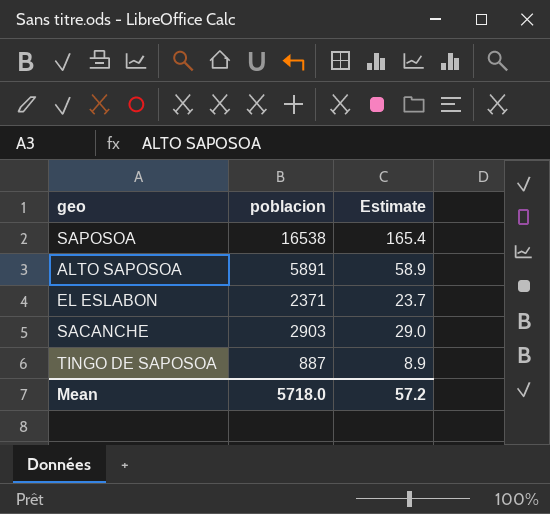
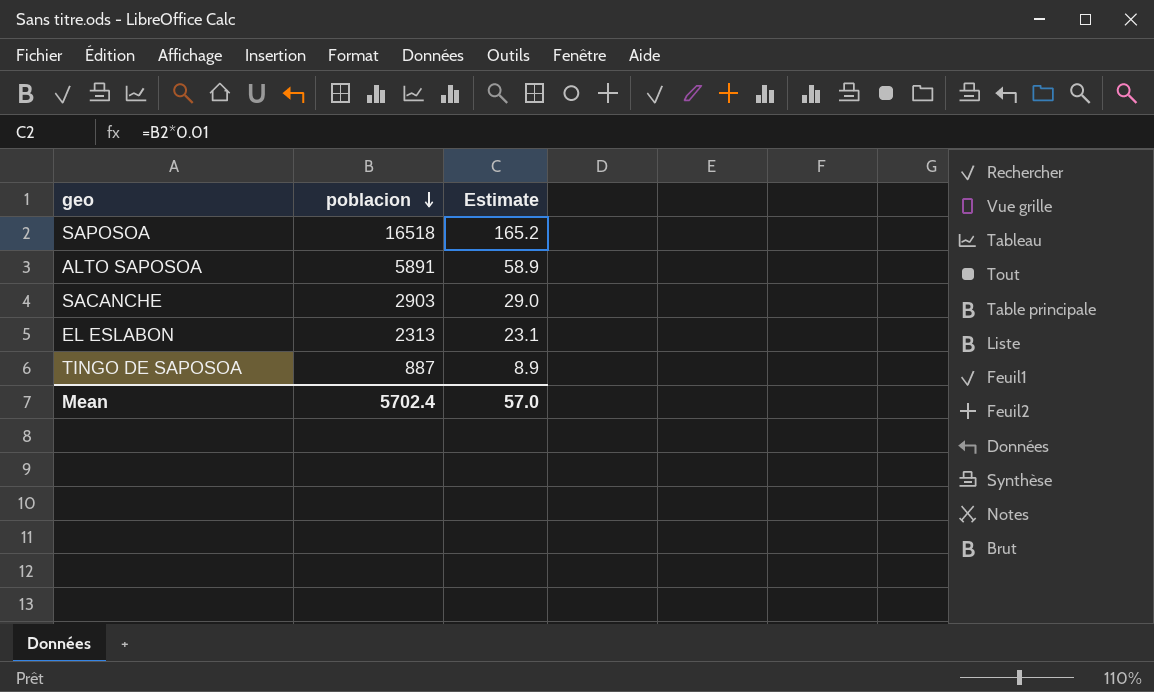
row order: none -> poblacion descending
SAPOSOA | poblacion: 16538 -> 16518
SAPOSOA | Estimate: 165.4 -> 165.2
EL ESLABON | poblacion: 2371 -> 2313
EL ESLABON | Estimate: 23.7 -> 23.1
Mean | poblacion: 5718.0 -> 5702.4
Mean | Estimate: 57.2 -> 57.0

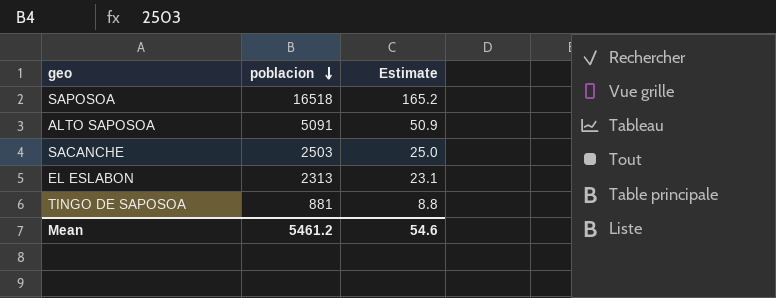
ALTO SAPOSOA | poblacion: 5891 -> 5091
ALTO SAPOSOA | Estimate: 58.9 -> 50.9
SACANCHE | poblacion: 2903 -> 2503
SACANCHE | Estimate: 29.0 -> 25.0
TINGO DE SAPOSOA | poblacion: 887 -> 881
TINGO DE SAPOSOA | Estimate: 8.9 -> 8.8
Mean | poblacion: 5702.4 -> 5461.2
Mean | Estimate: 57.0 -> 54.6

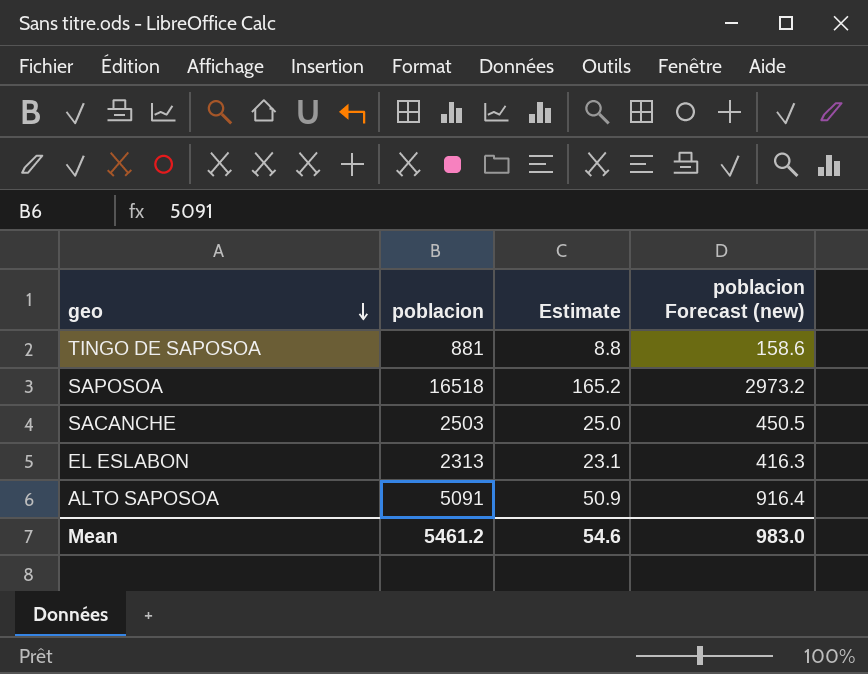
row order: poblacion descending -> geo descending
column poblacion Forecast (new) | formula: none -> [poblacion] * 0.18

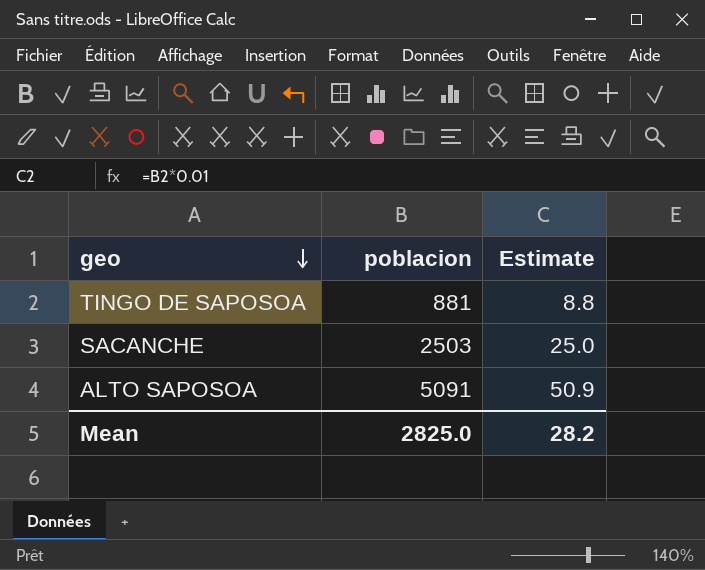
column poblacion Forecast (new) | formula: [poblacion] * 0.18 -> none
row SAPOSOA: 16518 | 165.2 | 2973.2 -> none
row EL ESLABON: 2313 | 23.1 | 416.3 -> none
Mean | poblacion: 5461.2 -> 2825.0
Mean | Estimate: 54.6 -> 28.2

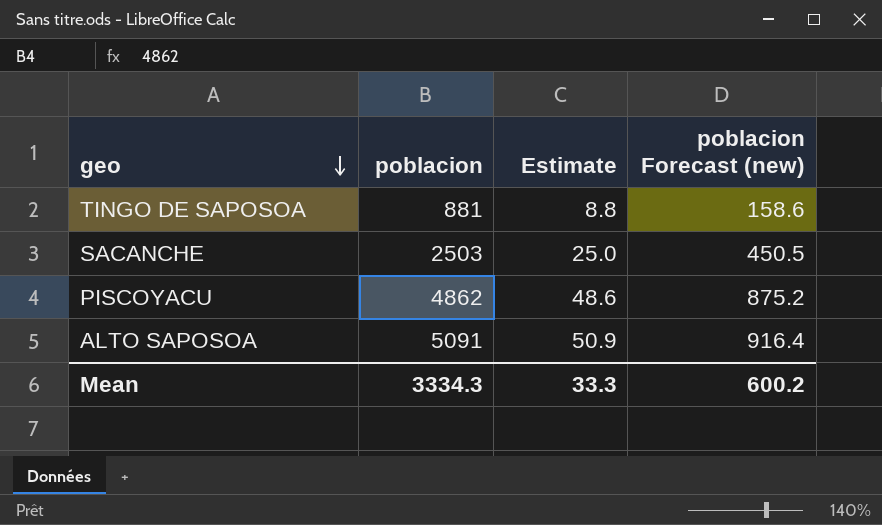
column poblacion Forecast (new) | formula: none -> [poblacion] * 0.18
row PISCOYACU: none -> 4862 | 48.6 | 875.2
Mean | poblacion: 2825.0 -> 3334.3
Mean | Estimate: 28.2 -> 33.3

